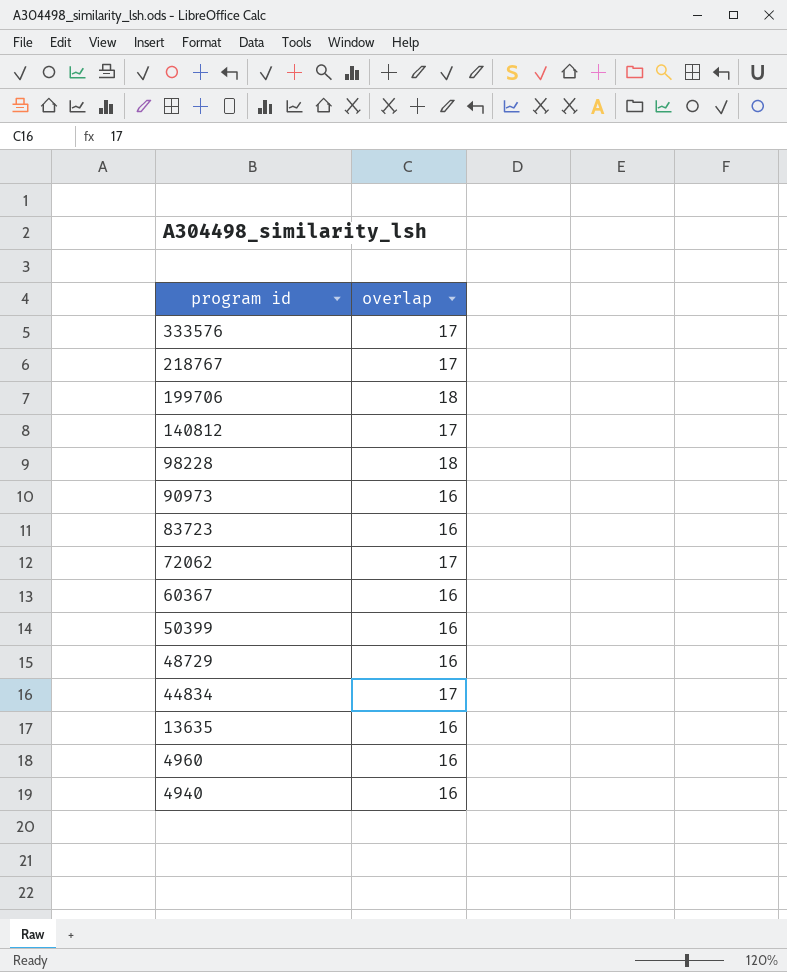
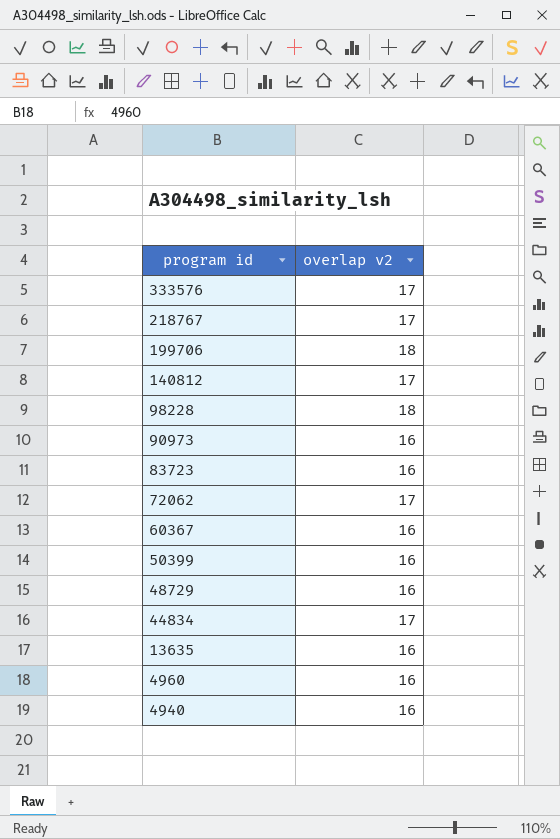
column name: overlap -> overlap v2

